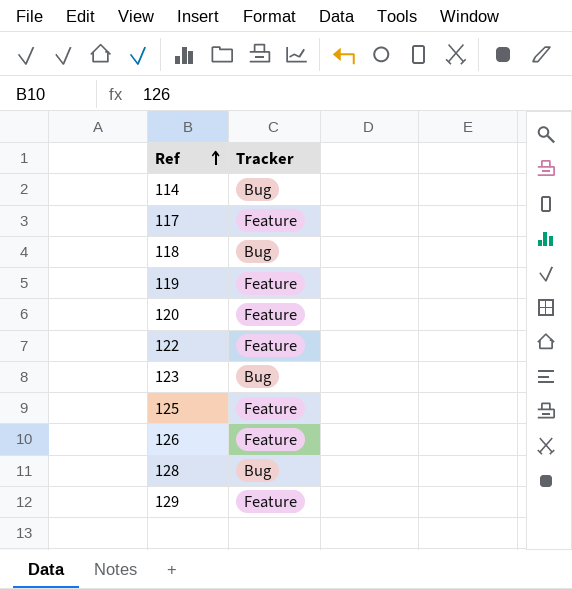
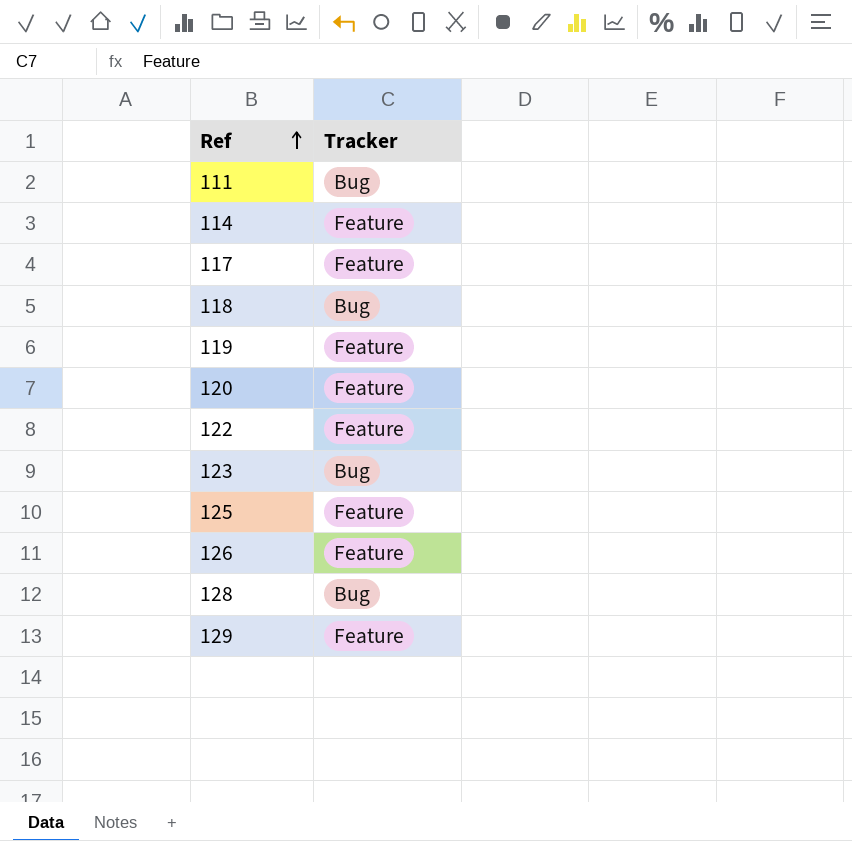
row 111: none -> Bug
114 | Tracker: Bug -> Feature

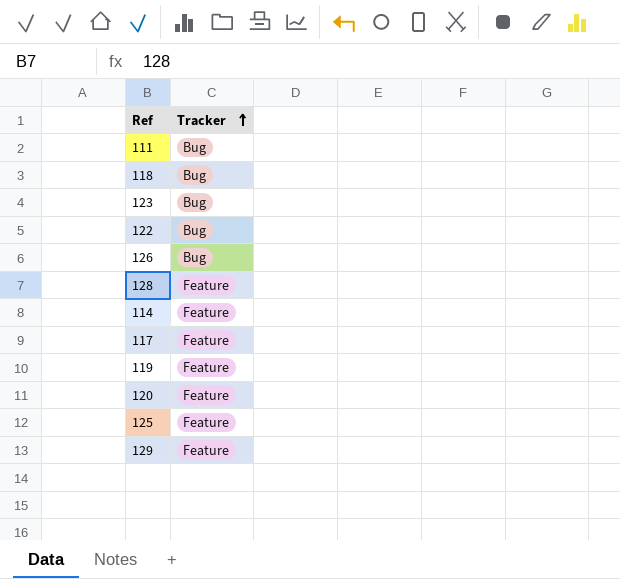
row order: Ref ascending -> Tracker ascending
122 | Tracker: Feature -> Bug
126 | Tracker: Feature -> Bug
128 | Tracker: Bug -> Feature

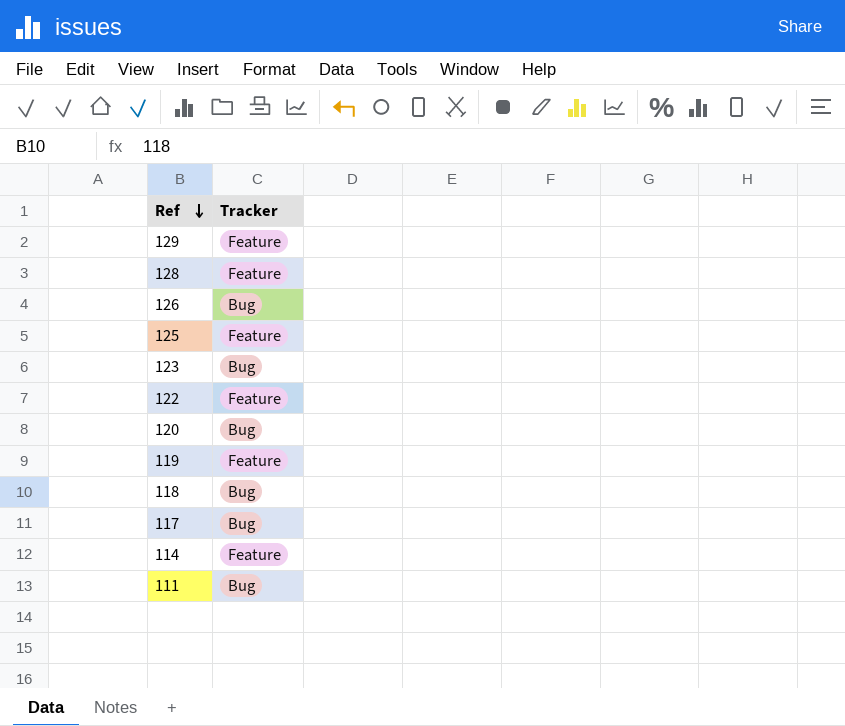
row order: Tracker ascending -> Ref descending
122 | Tracker: Bug -> Feature
120 | Tracker: Feature -> Bug
117 | Tracker: Feature -> Bug

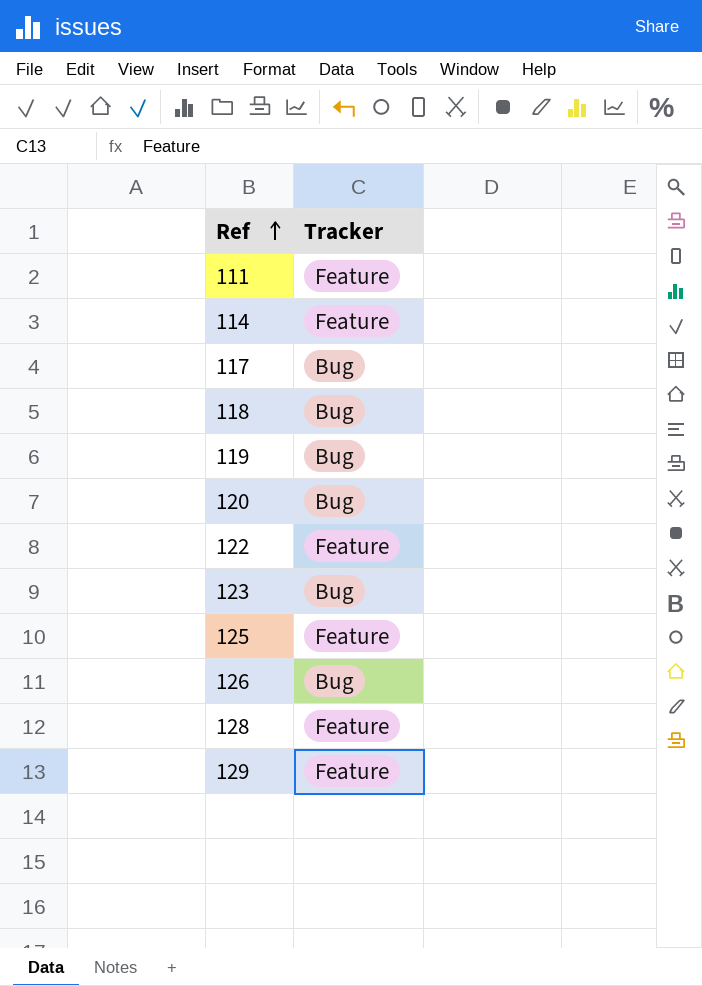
row order: Ref descending -> Ref ascending
111 | Tracker: Bug -> Feature
119 | Tracker: Feature -> Bug

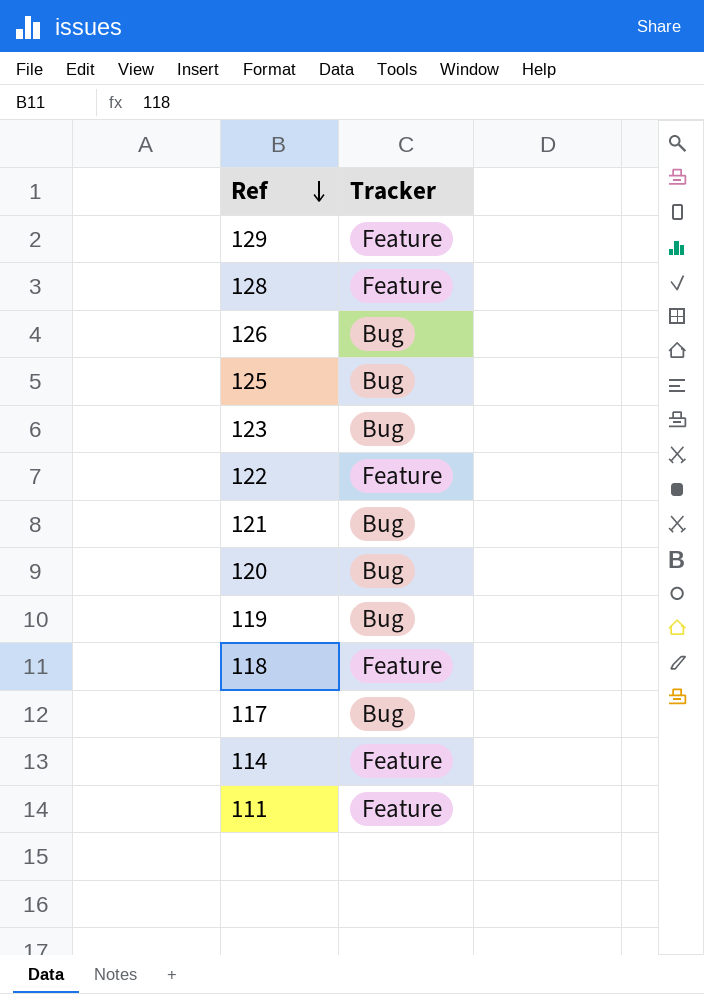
row order: Ref ascending -> Ref descending
125 | Tracker: Feature -> Bug
row 121: none -> Bug
118 | Tracker: Bug -> Feature

